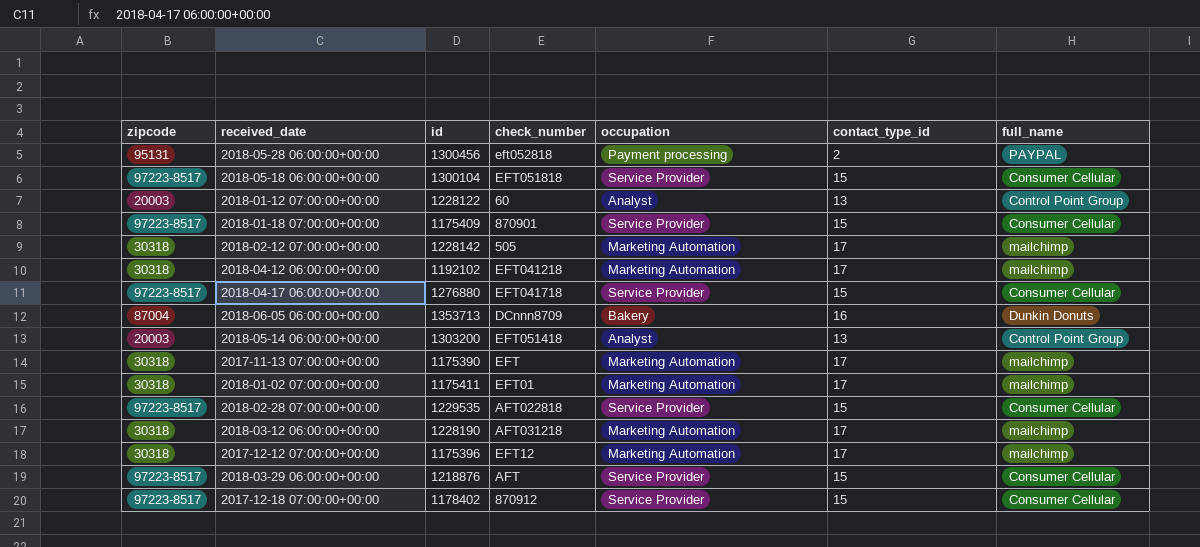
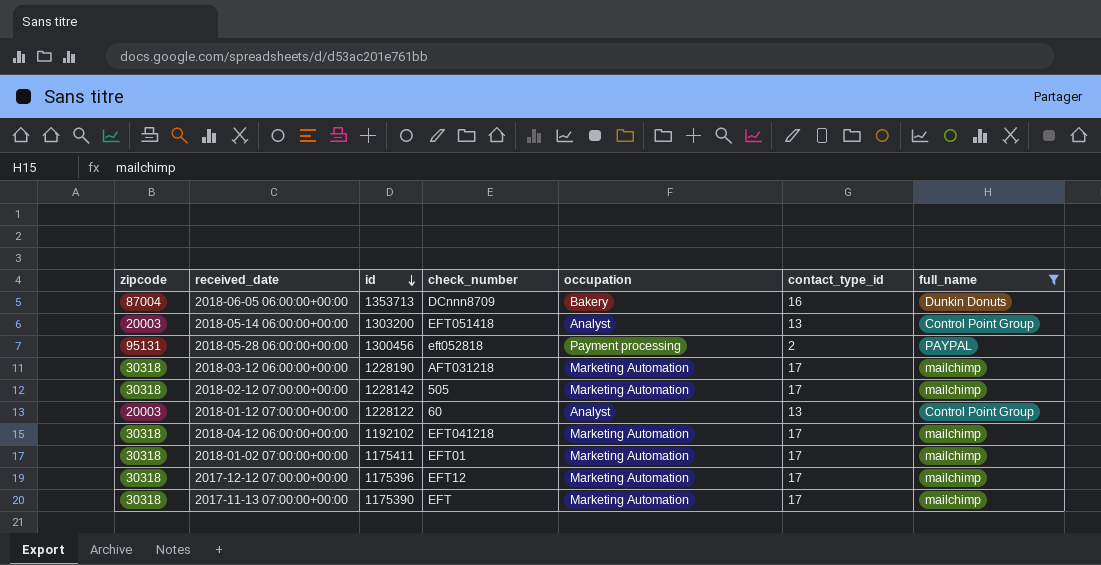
filter: none -> full_name != Consumer Cellular
row order: none -> id descending

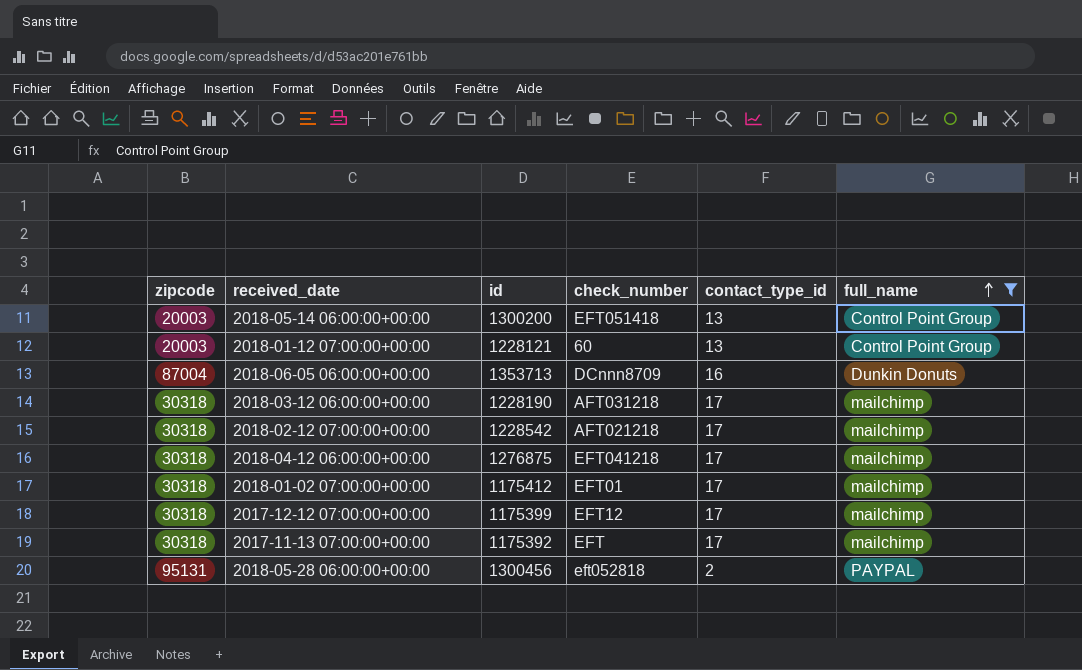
row order: id descending -> full_name ascending
column occupation | position: 5 -> none
2018-05-14 06:00:00+00:00 | id: 1303200 -> 1300200
2018-01-12 07:00:00+00:00 | id: 1228122 -> 1228121
2018-02-12 07:00:00+00:00 | id: 1228142 -> 1228542
2018-02-12 07:00:00+00:00 | check_number: 505 -> AFT021218
2018-04-12 06:00:00+00:00 | id: 1192102 -> 1276875
2018-01-02 07:00:00+00:00 | id: 1175411 -> 1175412
2017-12-12 07:00:00+00:00 | id: 1175396 -> 1175399
2017-11-13 07:00:00+00:00 | id: 1175390 -> 1175392

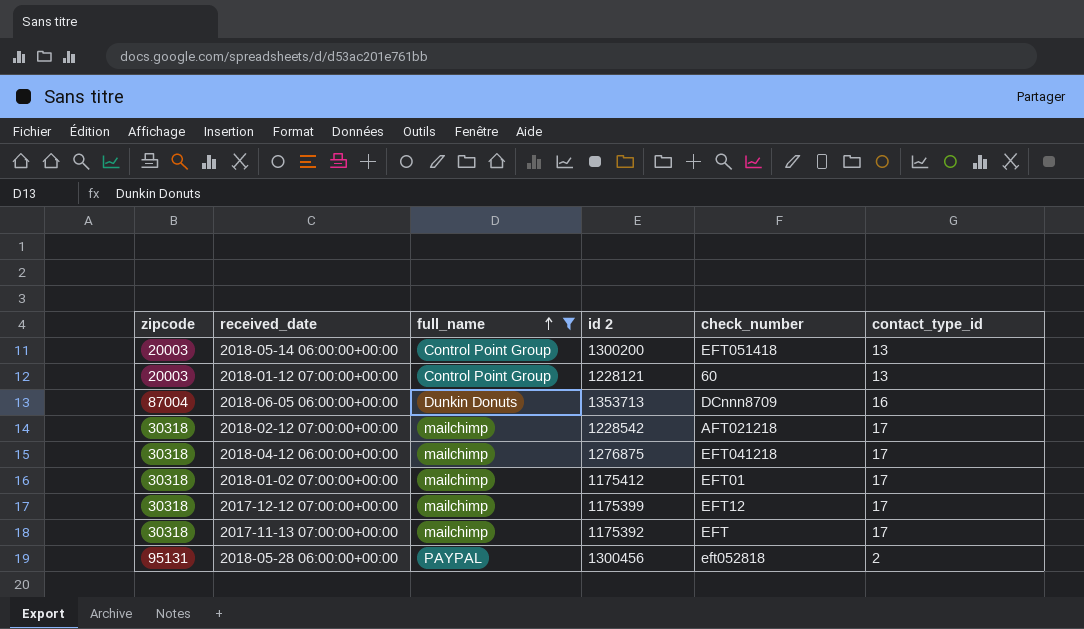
column full_name | position: 6 -> 3
column name: id -> id 2
row 2018-03-12 06:00:00+00:00: 30318 | 1228190 | AFT031218 | 17 | mailchimp -> none

